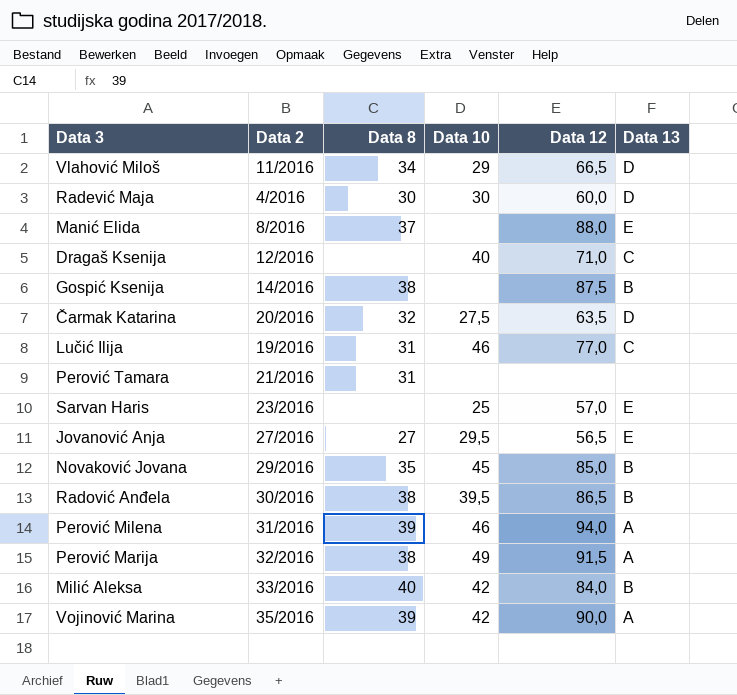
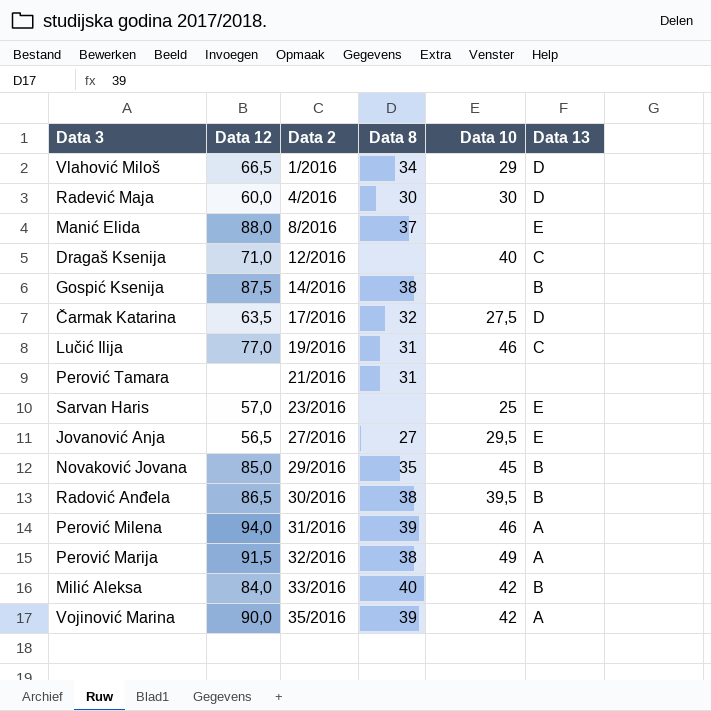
column Data 12 | position: 5 -> 2
Vlahović Miloš | Data 2: 11/2016 -> 1/2016
Čarmak Katarina | Data 2: 20/2016 -> 17/2016

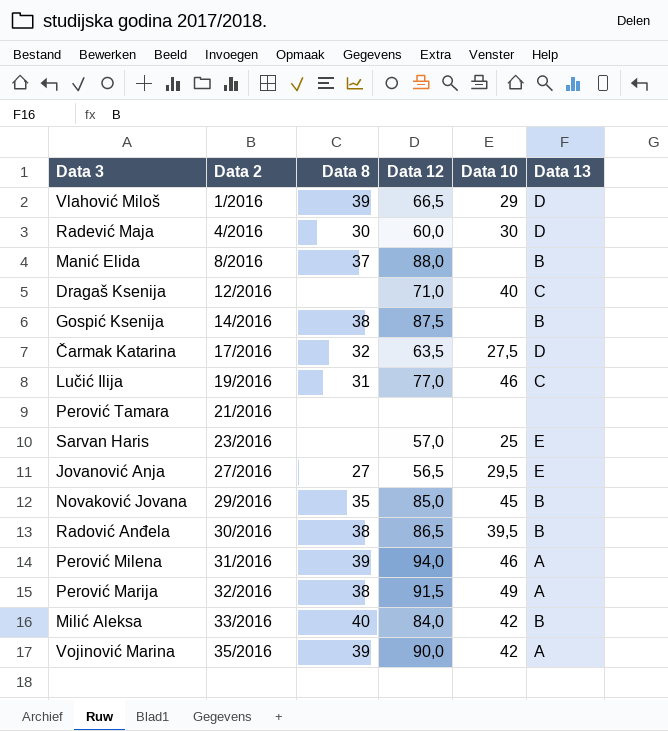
column Data 12 | position: 2 -> 4
Vlahović Miloš | Data 8: 34 -> 39
Manić Elida | Data 13: E -> B
Perović Tamara | Data 8: 31 -> none

